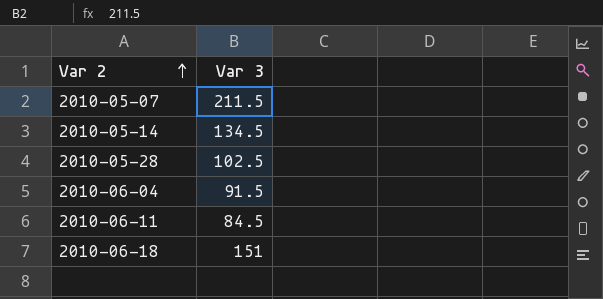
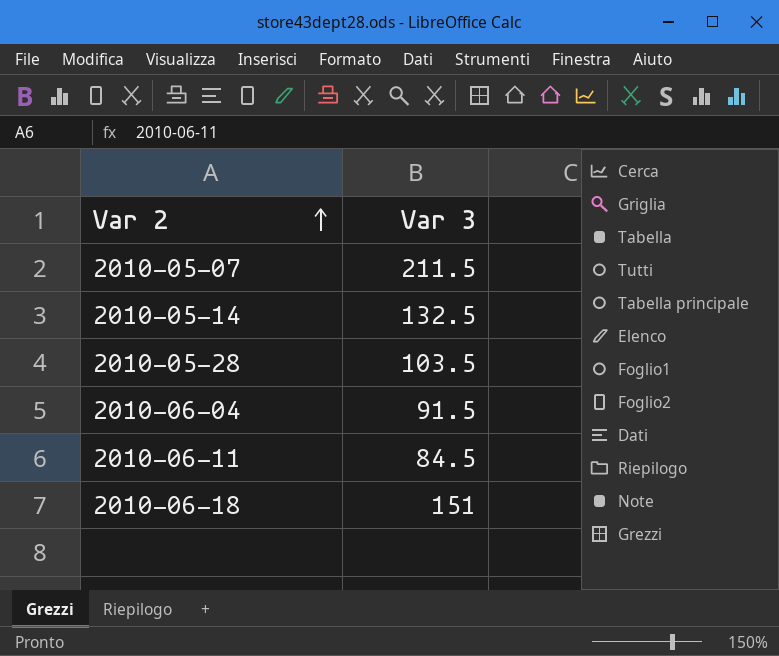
2010-05-14 | Var 3: 134.5 -> 132.5
2010-05-28 | Var 3: 102.5 -> 103.5

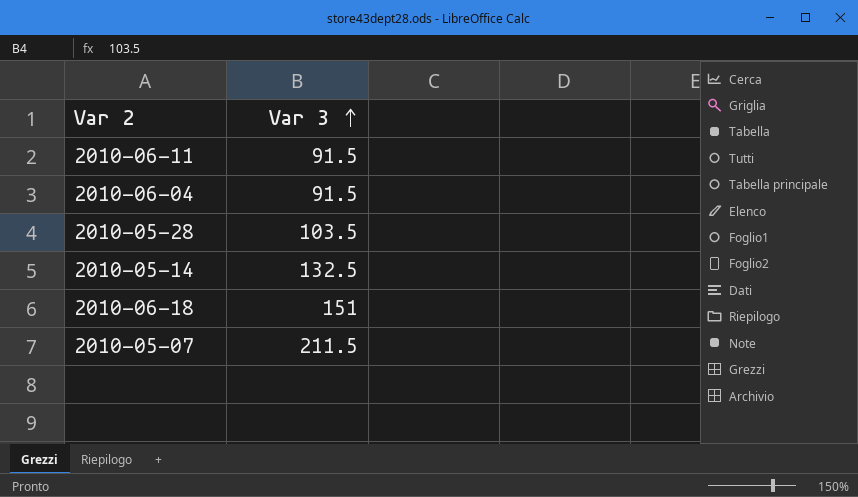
row order: Var 2 ascending -> Var 3 ascending
2010-06-11 | Var 3: 84.5 -> 91.5

